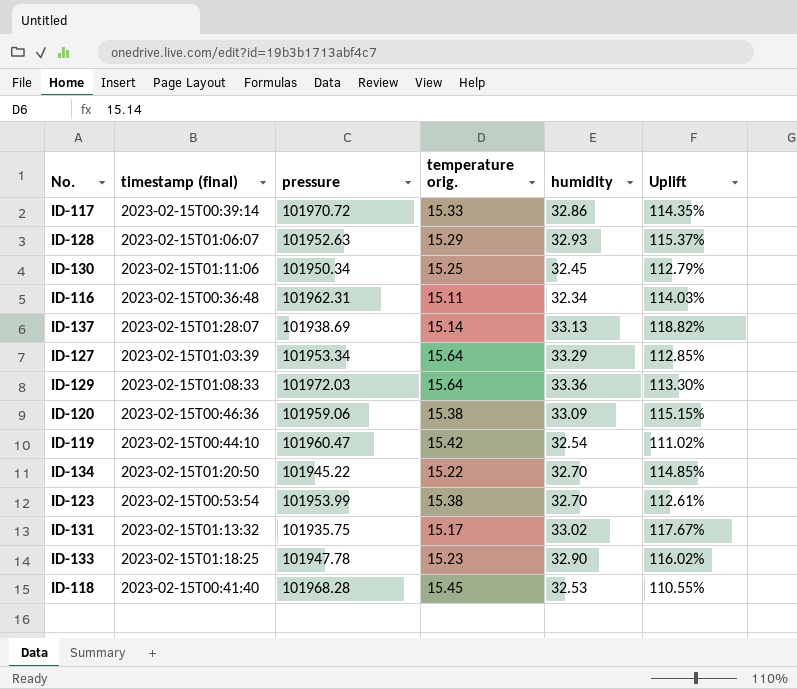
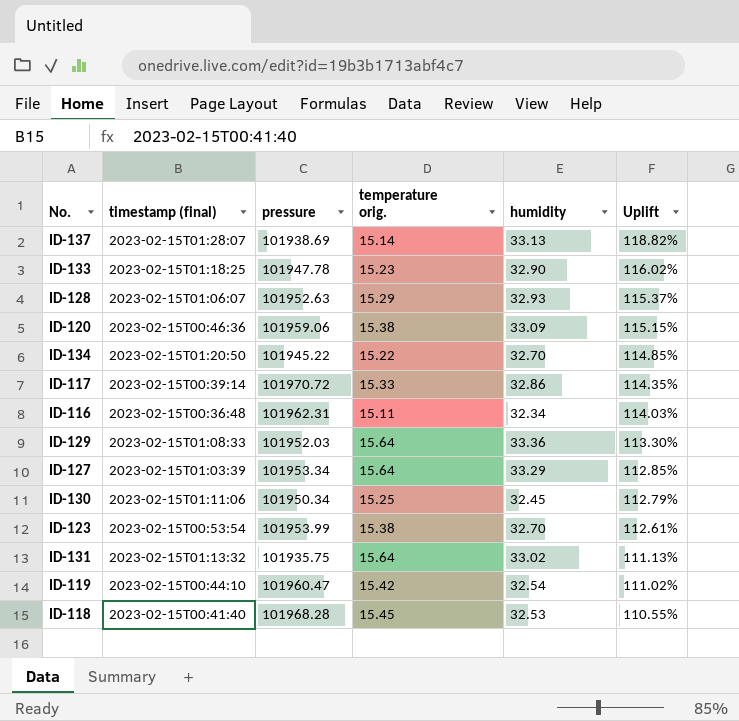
row order: none -> Uplift descending
ID-129 | pressure: 101972.03 -> 101952.03
ID-131 | temperature orig.: 15.17 -> 15.64
ID-131 | Uplift: 117.67% -> 111.13%

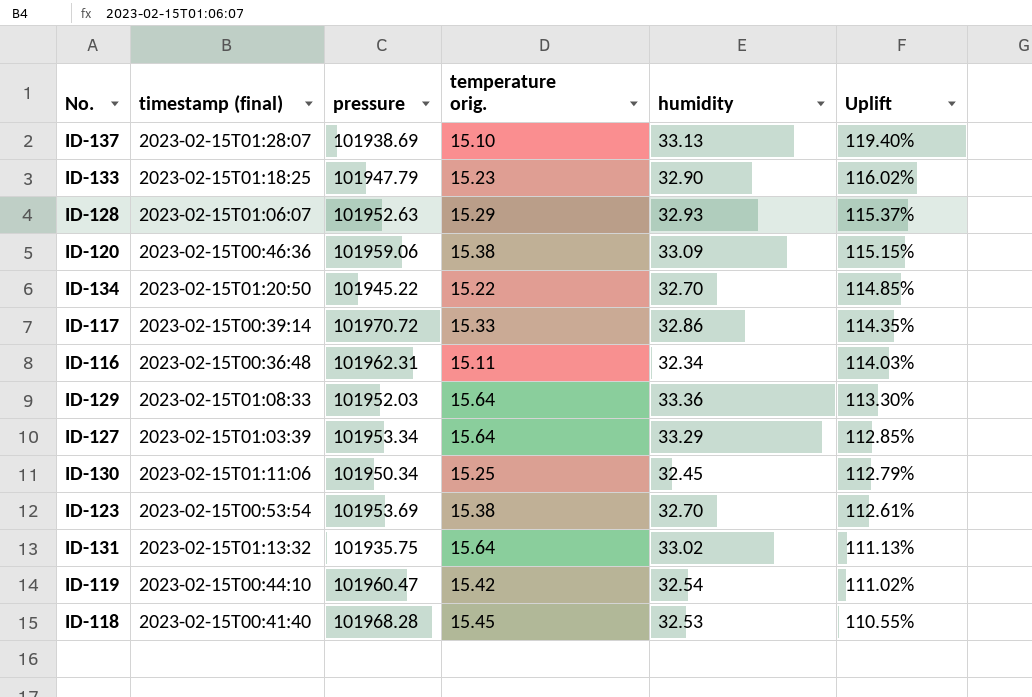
ID-137 | temperature orig.: 15.14 -> 15.10
ID-137 | Uplift: 118.82% -> 119.40%
ID-133 | pressure: 101947.78 -> 101947.79
ID-123 | pressure: 101953.99 -> 101953.69

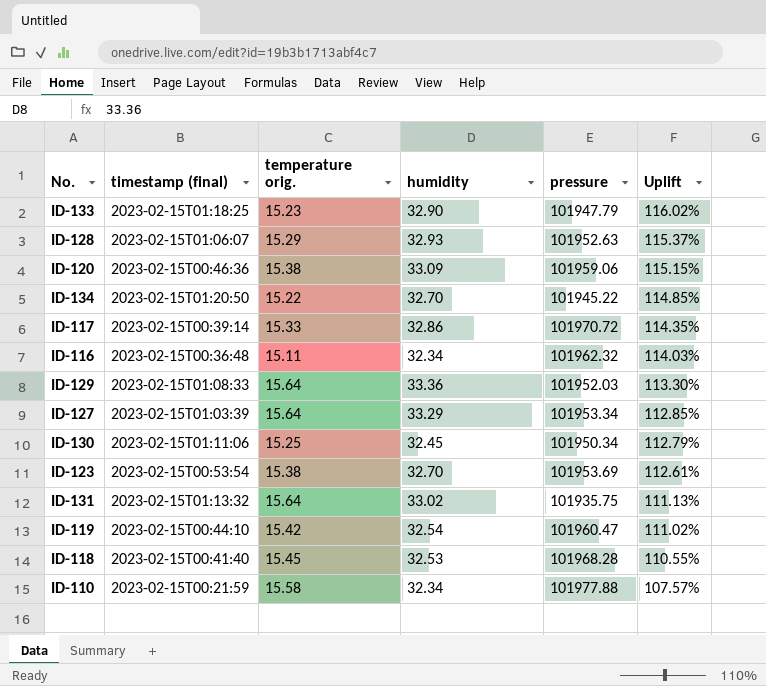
column pressure | position: 3 -> 5
row ID-137: 2023-02-15T01:28:07 | 101938.69 | 15.10 | 33.13 | 119.40% -> none
ID-116 | pressure: 101962.31 -> 101962.32
row ID-110: none -> 2023-02-15T00:21:59 | 15.58 | 32.34 | 101977.88 | 107.57%

